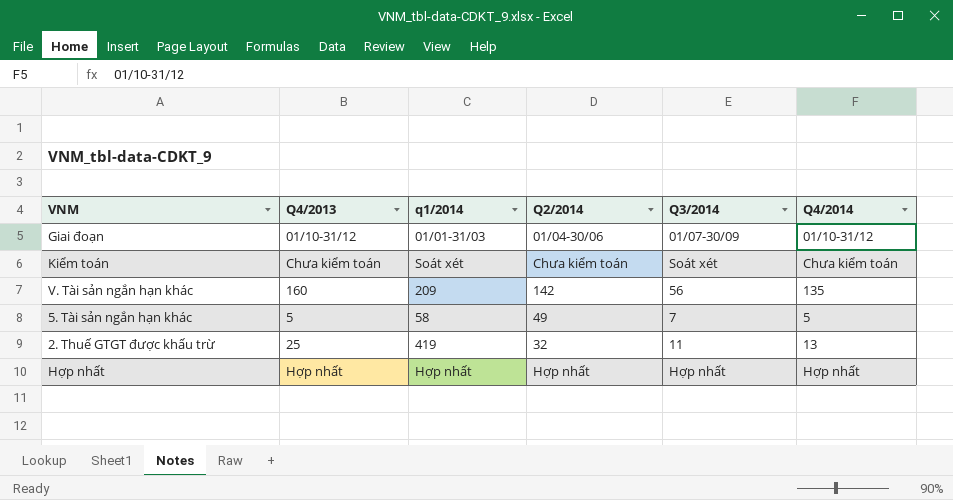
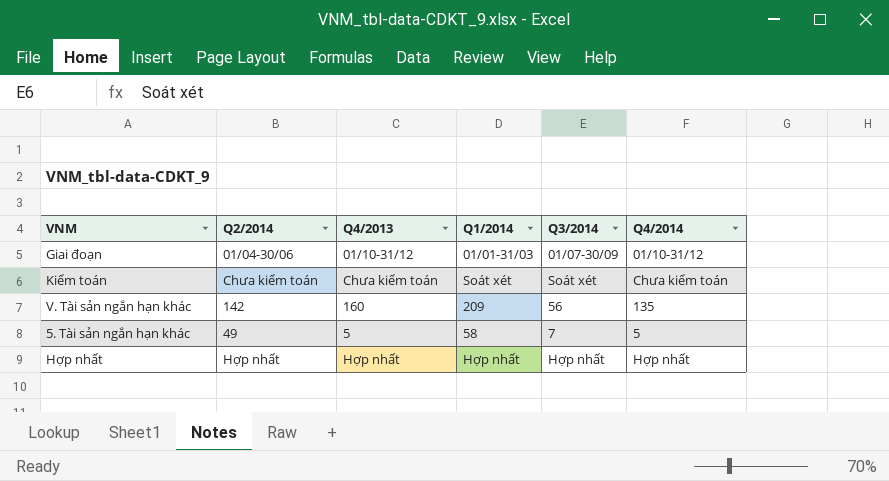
column Q2/2014 | position: 4 -> 2
column name: q1/2014 -> Q1/2014
row 2. Thuế GTGT được khấu trừ: 25 | 419 | 32 | 11 | 13 -> none

